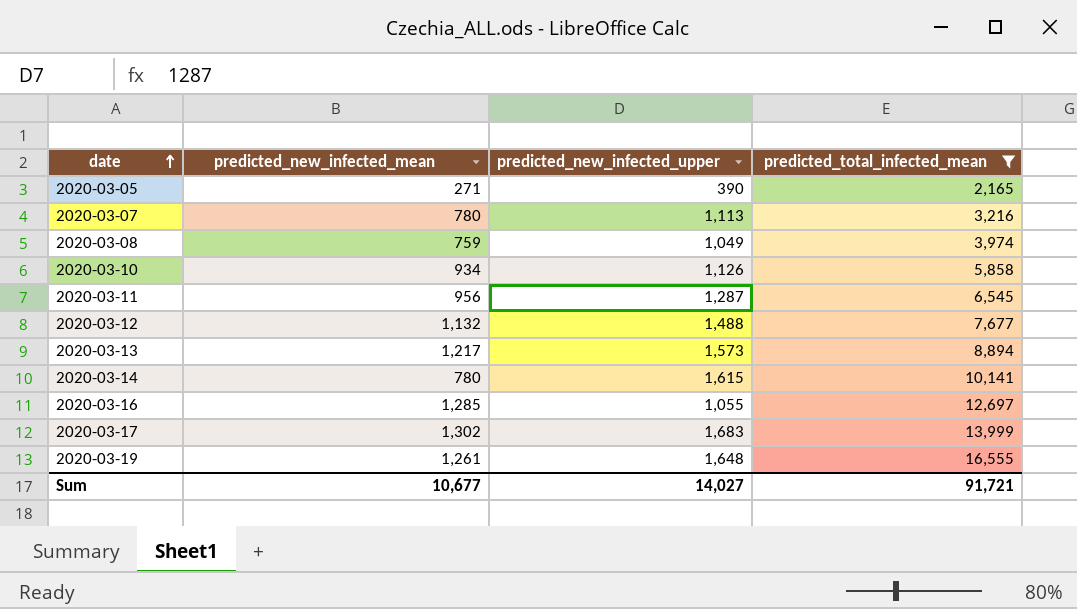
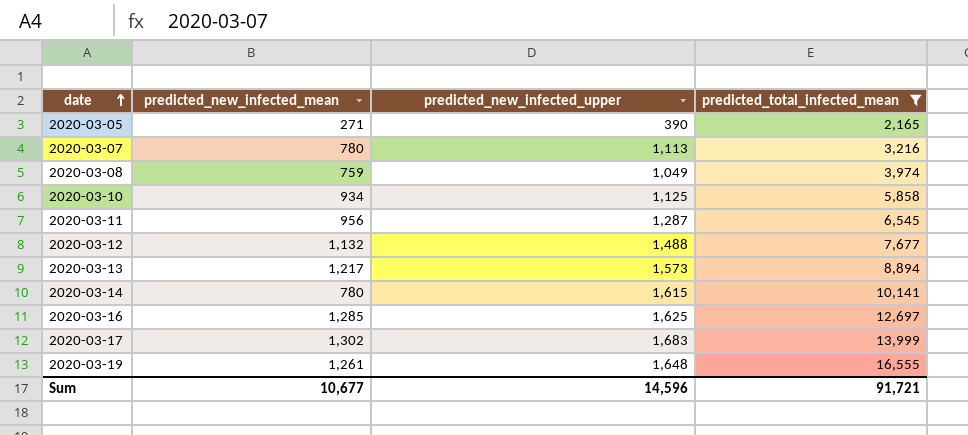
2020-03-10 | predicted_new_infected_upper: 1,126 -> 1,125
2020-03-16 | predicted_new_infected_upper: 1,055 -> 1,625
Sum | predicted_new_infected_upper: 14,027 -> 14,596

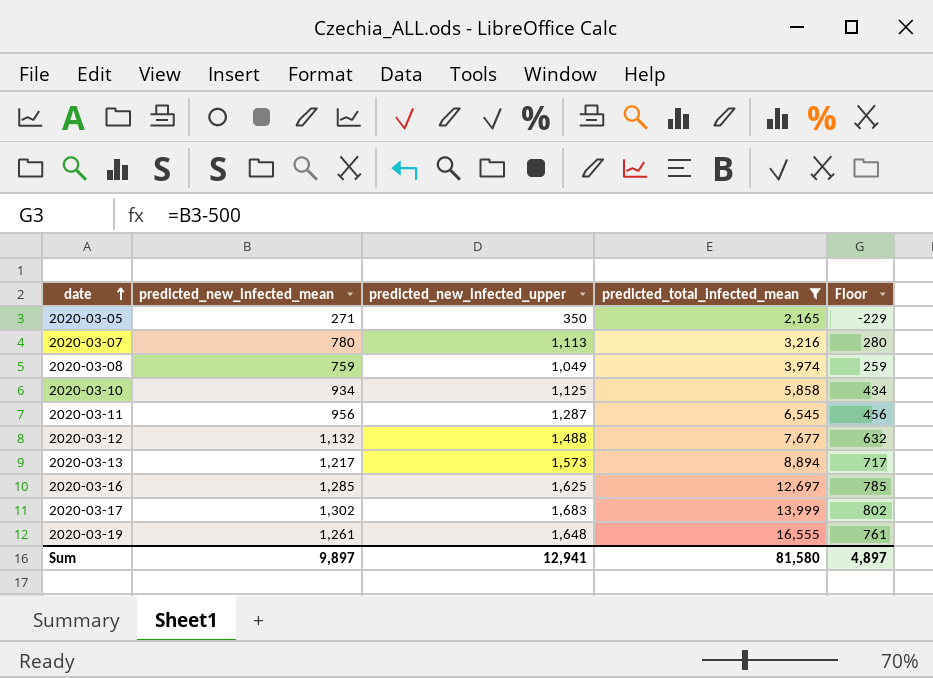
column Floor | formula: none -> [predicted_new_infected_mean] - 500
row 2020-03-14: 780 | 1,615 | 10,141 -> none
2020-03-05 | predicted_new_infected_upper: 390 -> 350
Sum | predicted_new_infected_mean: 10,677 -> 9,897
Sum | predicted_new_infected_upper: 14,596 -> 12,941
Sum | predicted_total_infected_mean: 91,721 -> 81,580

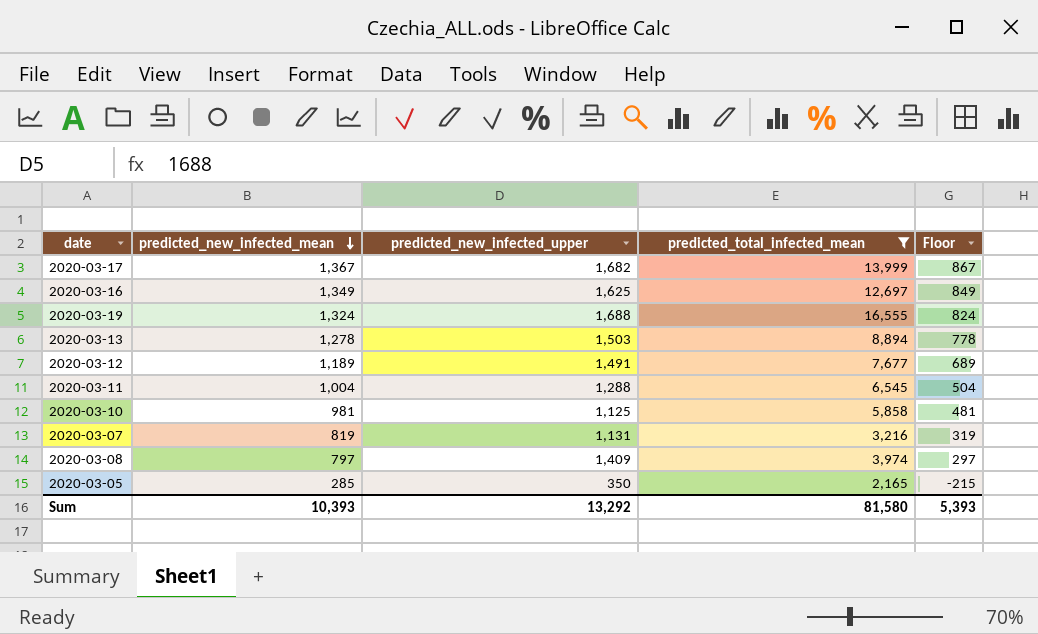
row order: date ascending -> predicted_new_infected_mean descending
2020-03-17 | predicted_new_infected_mean: 1,302 -> 1,367
2020-03-17 | predicted_new_infected_upper: 1,683 -> 1,682
2020-03-17 | Floor: 802 -> 867
2020-03-16 | predicted_new_infected_mean: 1,285 -> 1,349
2020-03-16 | Floor: 785 -> 849
2020-03-19 | predicted_new_infected_mean: 1,261 -> 1,324
2020-03-19 | predicted_new_infected_upper: 1,648 -> 1,688
2020-03-19 | Floor: 761 -> 824
2020-03-13 | predicted_new_infected_mean: 1,217 -> 1,278
2020-03-13 | predicted_new_infected_upper: 1,573 -> 1,503
2020-03-13 | Floor: 717 -> 778
2020-03-12 | predicted_new_infected_mean: 1,132 -> 1,189
2020-03-12 | predicted_new_infected_upper: 1,488 -> 1,491
2020-03-12 | Floor: 632 -> 689
2020-03-11 | predicted_new_infected_mean: 956 -> 1,004
2020-03-11 | predicted_new_infected_upper: 1,287 -> 1,288
2020-03-11 | Floor: 456 -> 504
2020-03-10 | predicted_new_infected_mean: 934 -> 981
2020-03-10 | Floor: 434 -> 481
2020-03-07 | predicted_new_infected_mean: 780 -> 819
2020-03-07 | predicted_new_infected_upper: 1,113 -> 1,131
2020-03-07 | Floor: 280 -> 319
2020-03-08 | predicted_new_infected_mean: 759 -> 797
2020-03-08 | predicted_new_infected_upper: 1,049 -> 1,409
2020-03-08 | Floor: 259 -> 297
2020-03-05 | predicted_new_infected_mean: 271 -> 285
2020-03-05 | Floor: -229 -> -215
Sum | predicted_new_infected_mean: 9,897 -> 10,393
Sum | predicted_new_infected_upper: 12,941 -> 13,292
Sum | Floor: 4,897 -> 5,393

